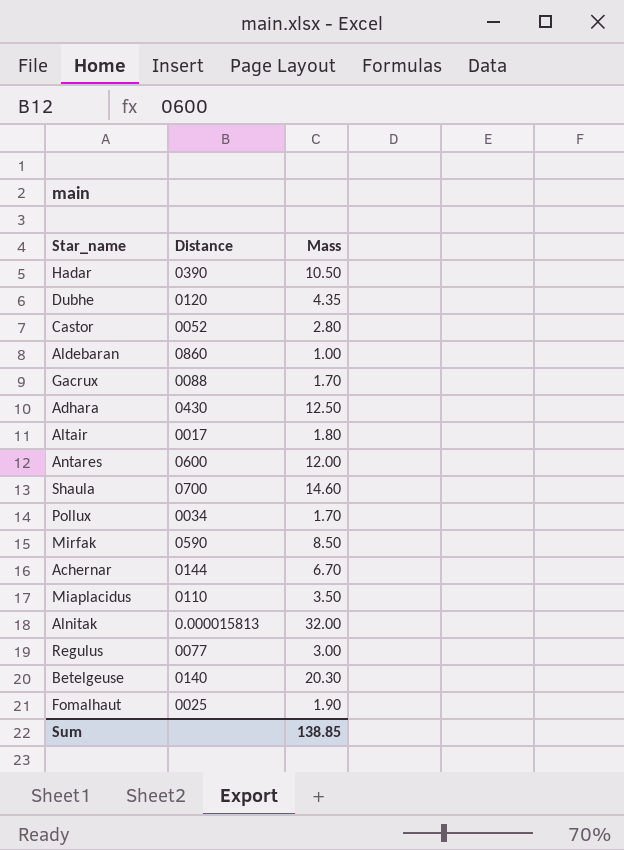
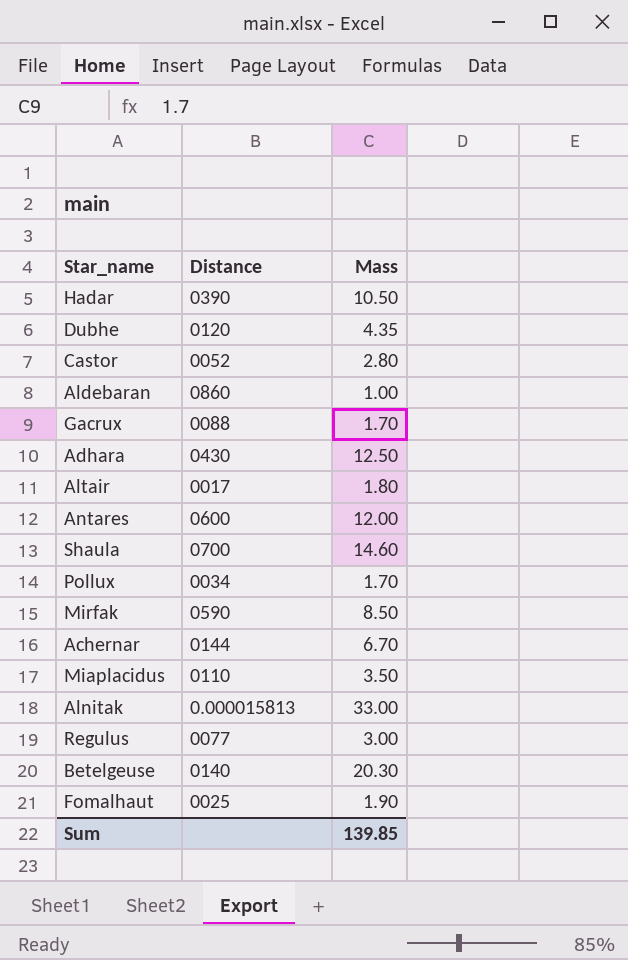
Alnitak | Mass: 32.00 -> 33.00
Sum | Mass: 138.85 -> 139.85

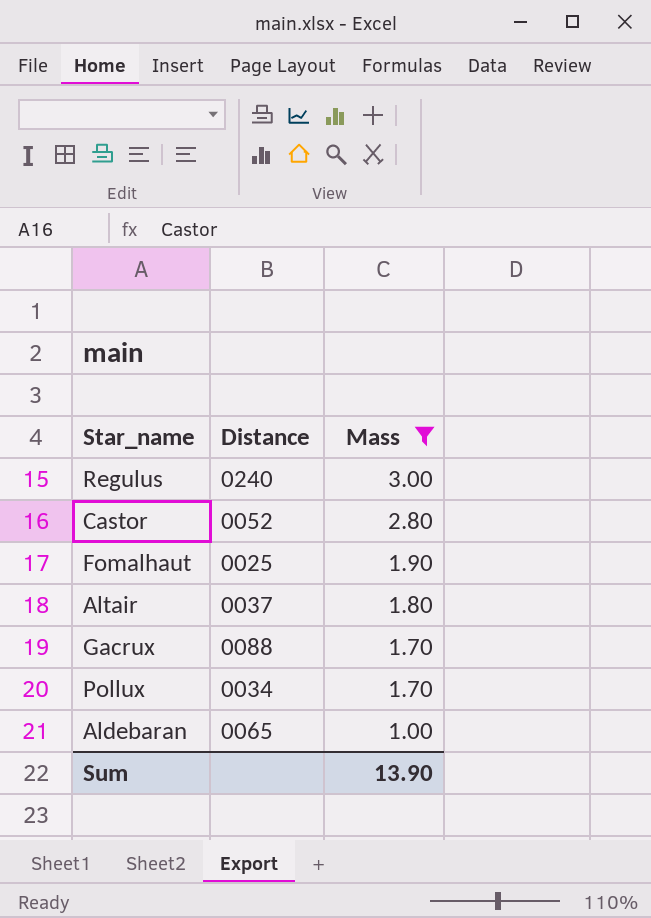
filter: none -> Mass <= 3.00
row order: none -> Mass descending
Regulus | Distance: 0077 -> 0240
Altair | Distance: 0017 -> 0037
Aldebaran | Distance: 0860 -> 0065
Sum | Mass: 139.85 -> 13.90

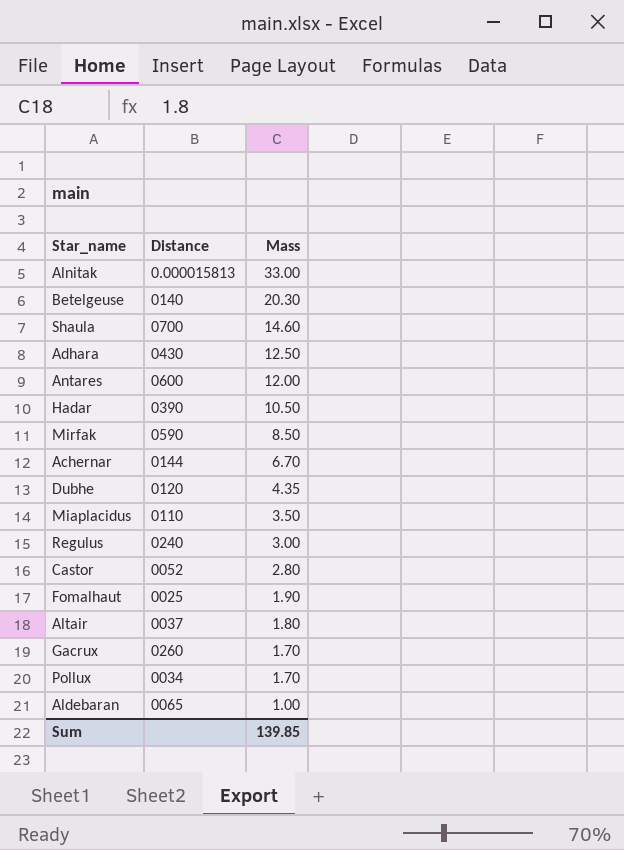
filter: Mass <= 3.00 -> none
Gacrux | Distance: 0088 -> 0260
Sum | Mass: 13.90 -> 139.85

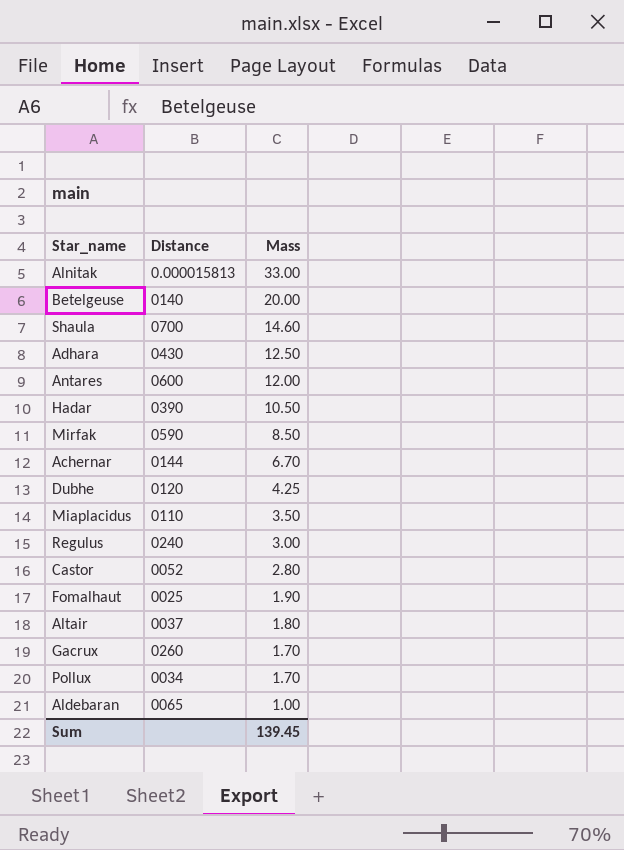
Betelgeuse | Mass: 20.30 -> 20.00
Dubhe | Mass: 4.35 -> 4.25
Sum | Mass: 139.85 -> 139.45

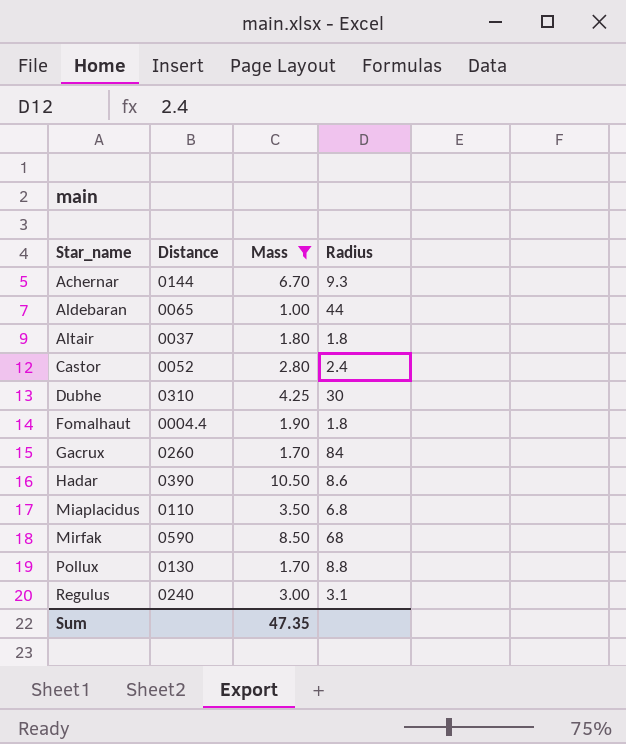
filter: none -> Mass <= 10.50
row order: Mass descending -> Star_name ascending
column Radius | position: none -> 4
Dubhe | Distance: 0120 -> 0310
Fomalhaut | Distance: 0025 -> 0004.4
Pollux | Distance: 0034 -> 0130
Sum | Mass: 139.45 -> 47.35

